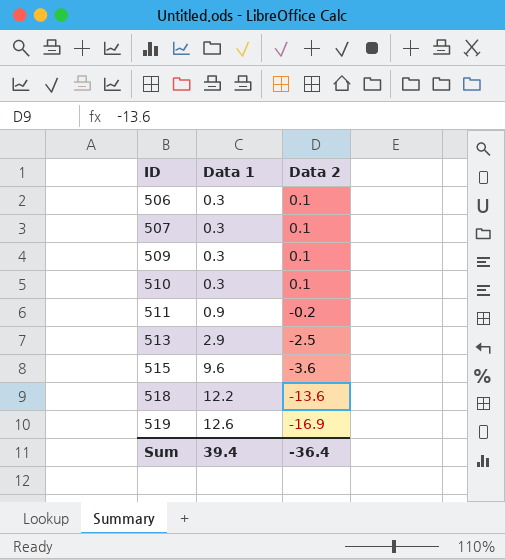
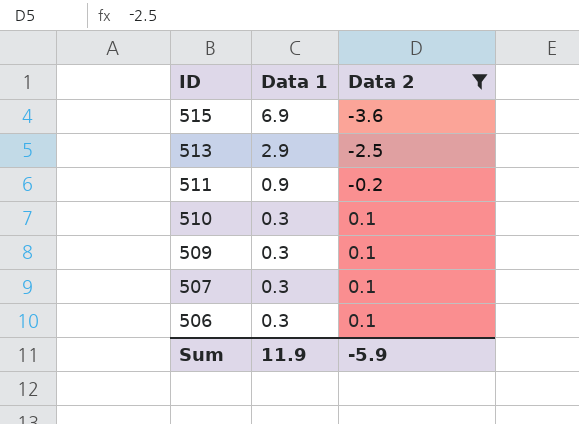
filter: none -> Data 2 >= -3.6
row order: ID ascending -> ID descending
515 | Data 1: 9.6 -> 6.9
Sum | Data 1: 39.4 -> 11.9
Sum | Data 2: -36.4 -> -5.9

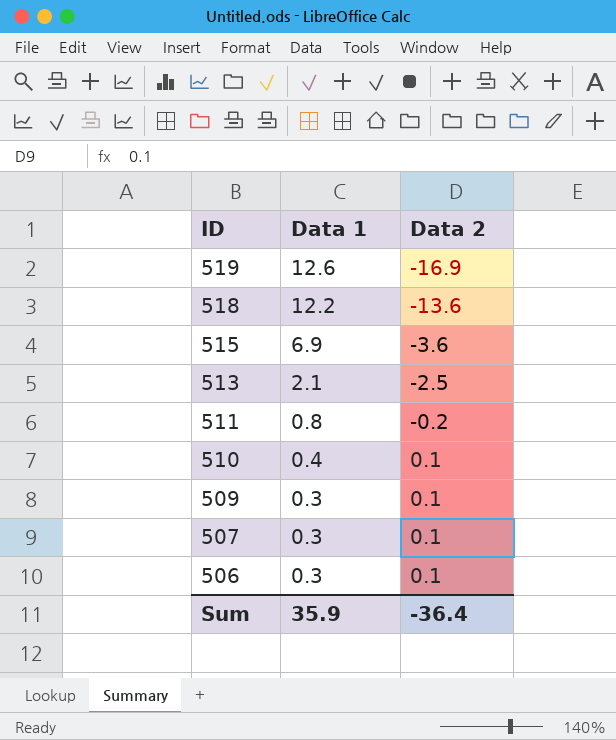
filter: Data 2 >= -3.6 -> none
513 | Data 1: 2.9 -> 2.1
511 | Data 1: 0.9 -> 0.8
510 | Data 1: 0.3 -> 0.4
Sum | Data 1: 11.9 -> 35.9
Sum | Data 2: -5.9 -> -36.4

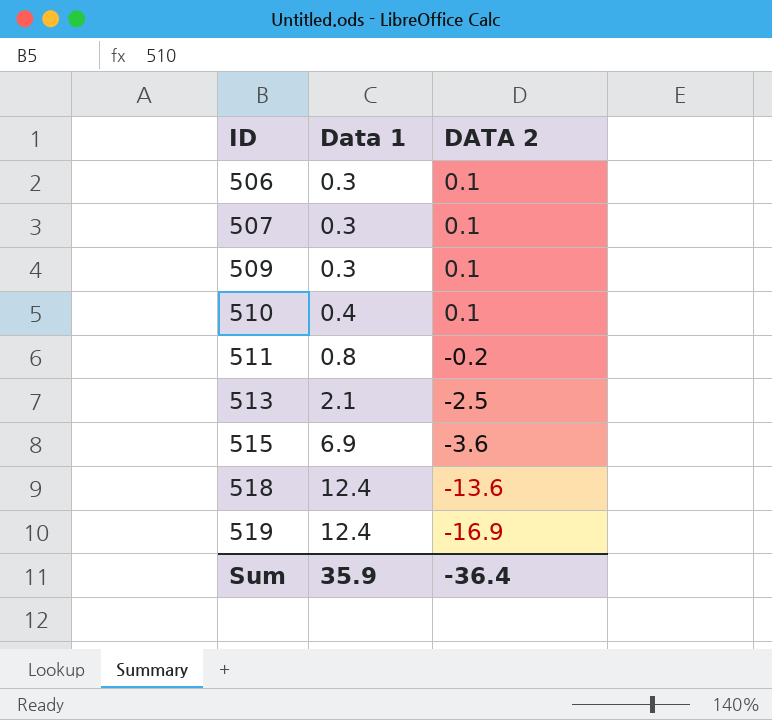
row order: ID descending -> ID ascending
column name: Data 2 -> DATA 2
518 | Data 1: 12.2 -> 12.4
519 | Data 1: 12.6 -> 12.4

